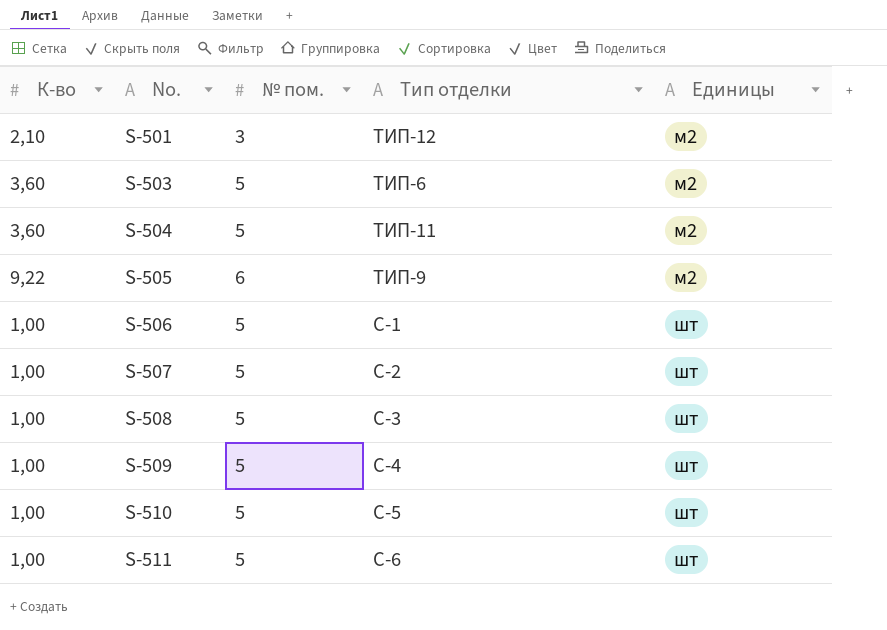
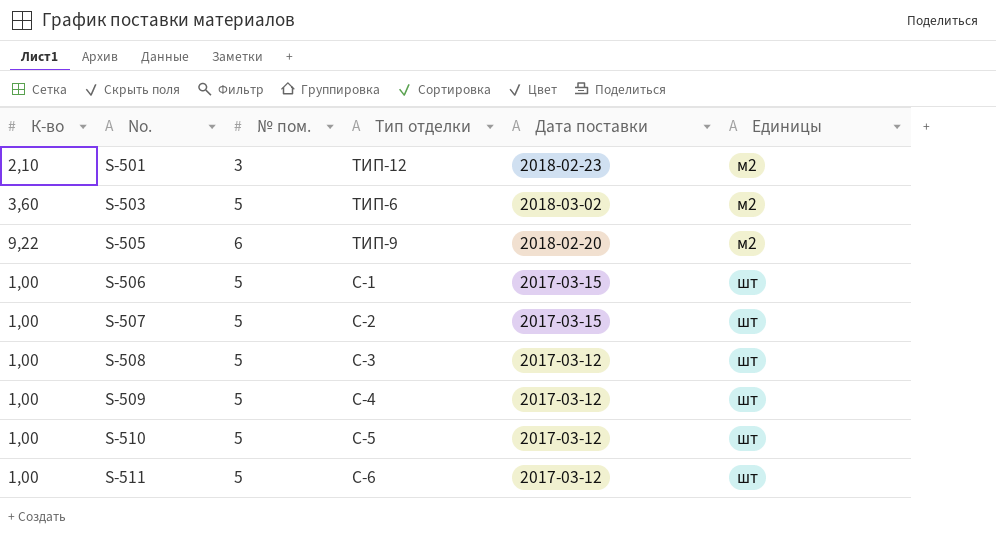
column Дата поставки | position: none -> 5
row S-504: 3,60 | 5 | ТИП-11 | м2 -> none

